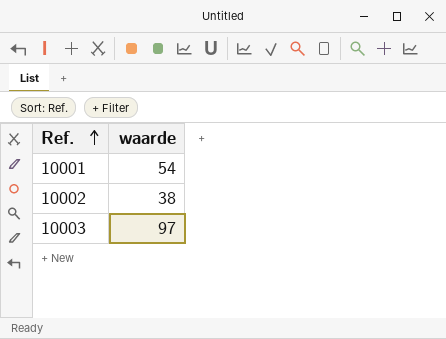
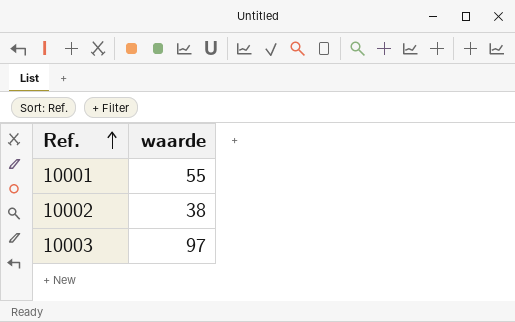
10001 | waarde: 54 -> 55

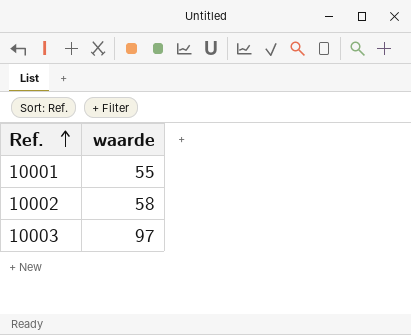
10002 | waarde: 38 -> 58

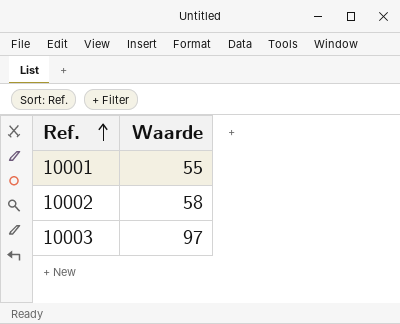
column name: waarde -> Waarde

